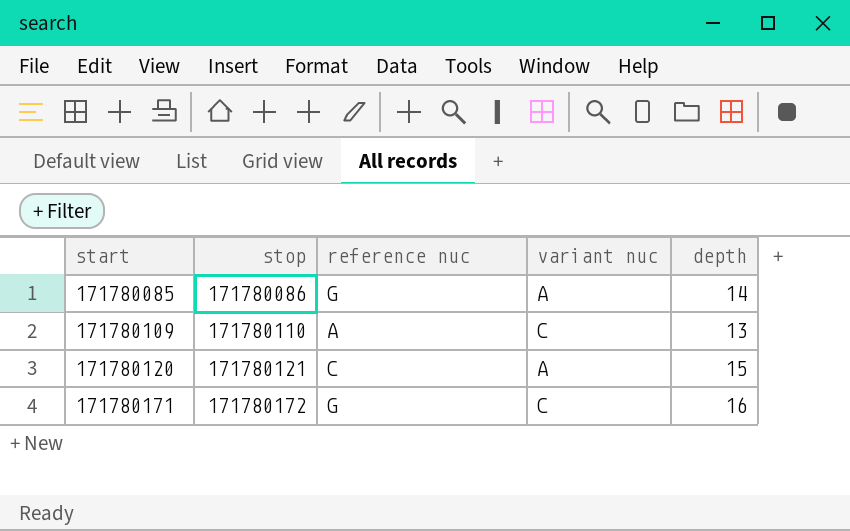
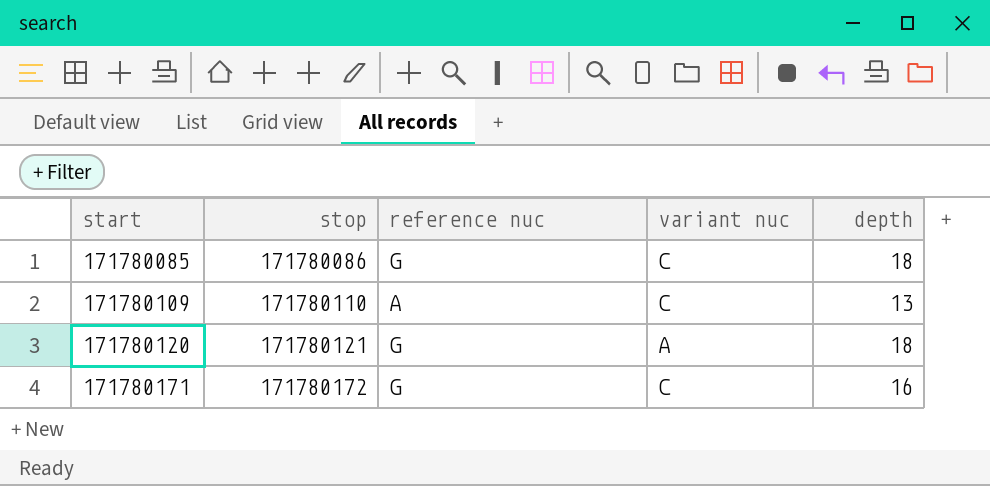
171780085 | variant nuc: A -> C
171780085 | depth: 14 -> 18
171780120 | reference nuc: C -> G
171780120 | depth: 15 -> 18

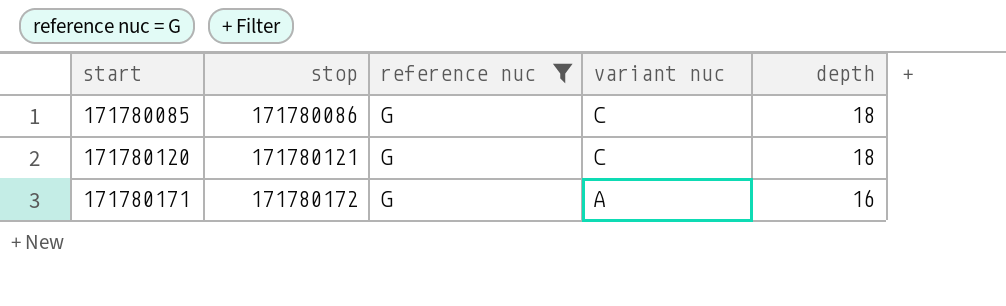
filter: none -> reference nuc = G
171780120 | variant nuc: A -> C
171780171 | variant nuc: C -> A

